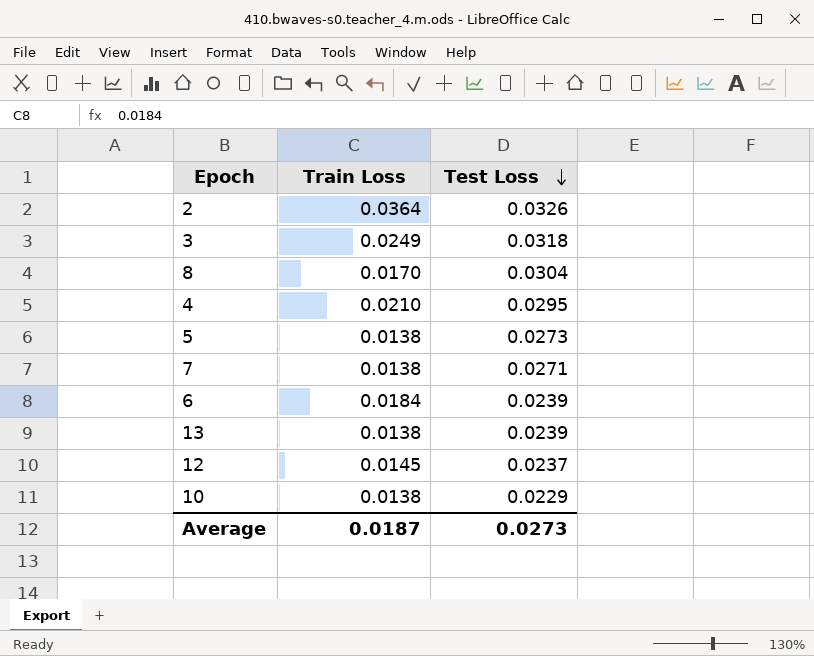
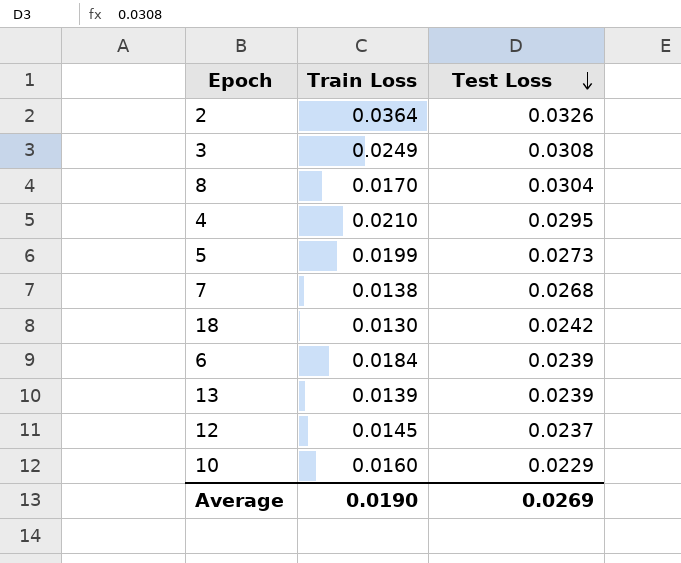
3 | Test Loss: 0.0318 -> 0.0308
5 | Train Loss: 0.0138 -> 0.0199
7 | Test Loss: 0.0271 -> 0.0268
row 18: none -> 0.0130 | 0.0242
13 | Train Loss: 0.0138 -> 0.0139
10 | Train Loss: 0.0138 -> 0.0160
Average | Train Loss: 0.0187 -> 0.0190
Average | Test Loss: 0.0273 -> 0.0269

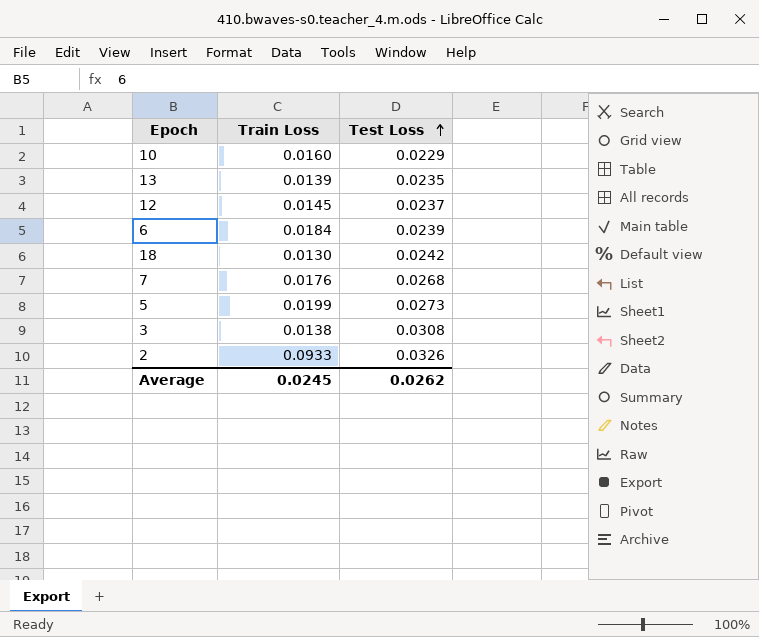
row order: Test Loss descending -> Test Loss ascending
row 8: 0.0170 | 0.0304 -> none
row 4: 0.0210 | 0.0295 -> none
13 | Test Loss: 0.0239 -> 0.0235
7 | Train Loss: 0.0138 -> 0.0176
3 | Train Loss: 0.0249 -> 0.0138
2 | Train Loss: 0.0364 -> 0.0933
Average | Train Loss: 0.0190 -> 0.0245
Average | Test Loss: 0.0269 -> 0.0262

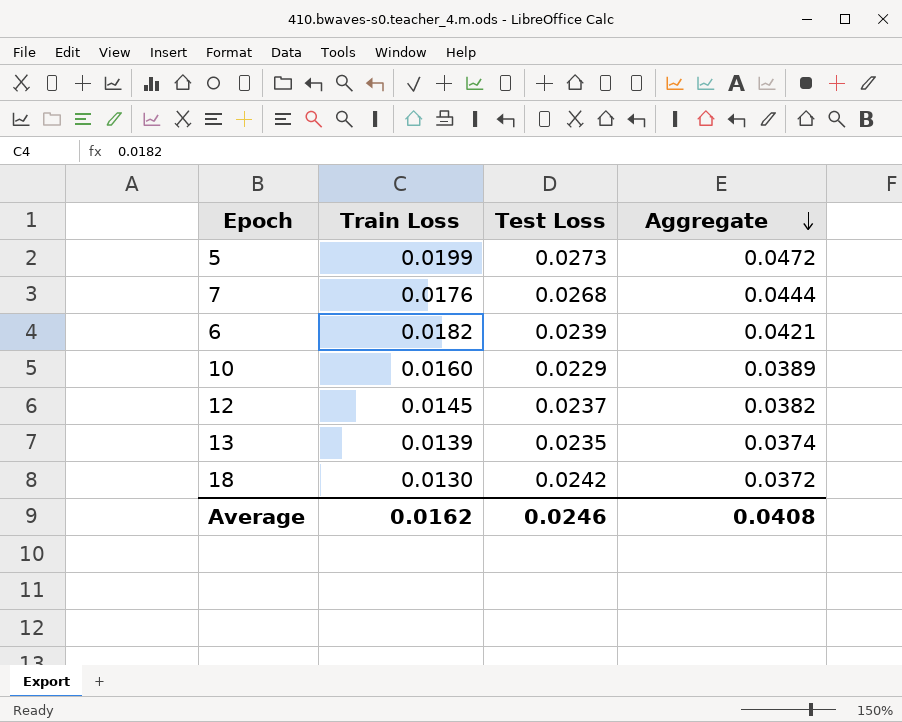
row order: Test Loss ascending -> Aggregate descending
column Aggregate | formula: none -> [Train Loss] + [Test Loss]
row 3: 0.0138 | 0.0308 -> none
row 2: 0.0933 | 0.0326 -> none
6 | Train Loss: 0.0184 -> 0.0182
Average | Train Loss: 0.0245 -> 0.0162
Average | Test Loss: 0.0262 -> 0.0246

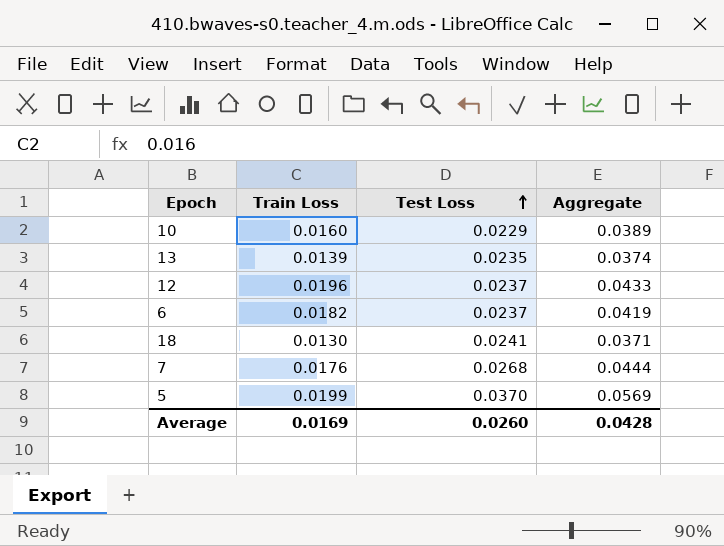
row order: Aggregate descending -> Test Loss ascending
12 | Train Loss: 0.0145 -> 0.0196
12 | Aggregate: 0.0382 -> 0.0433
6 | Test Loss: 0.0239 -> 0.0237
6 | Aggregate: 0.0421 -> 0.0419
18 | Test Loss: 0.0242 -> 0.0241
18 | Aggregate: 0.0372 -> 0.0371
5 | Test Loss: 0.0273 -> 0.0370
5 | Aggregate: 0.0472 -> 0.0569
Average | Train Loss: 0.0162 -> 0.0169
Average | Test Loss: 0.0246 -> 0.0260
Average | Aggregate: 0.0408 -> 0.0428

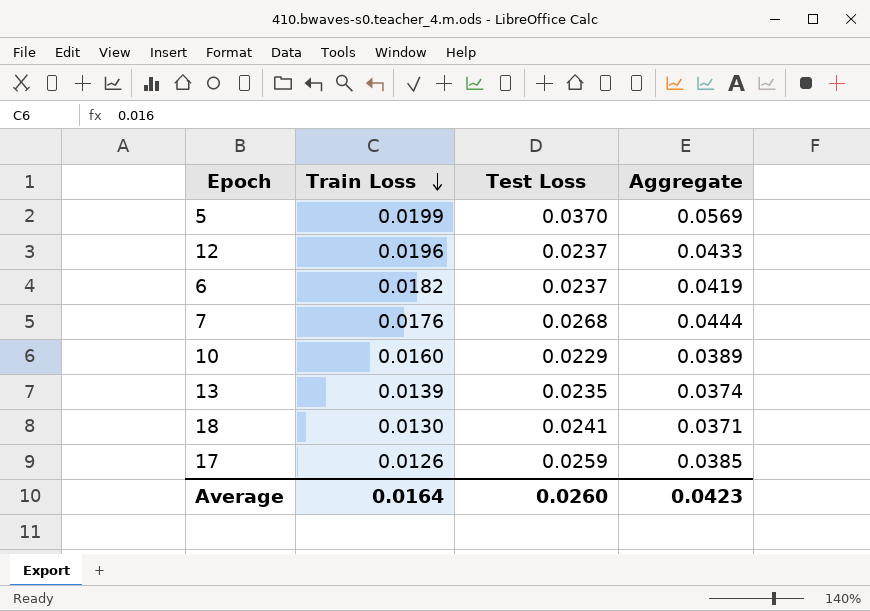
row order: Test Loss ascending -> Train Loss descending
row 17: none -> 0.0126 | 0.0259 | 0.0385
Average | Train Loss: 0.0169 -> 0.0164
Average | Aggregate: 0.0428 -> 0.0423

